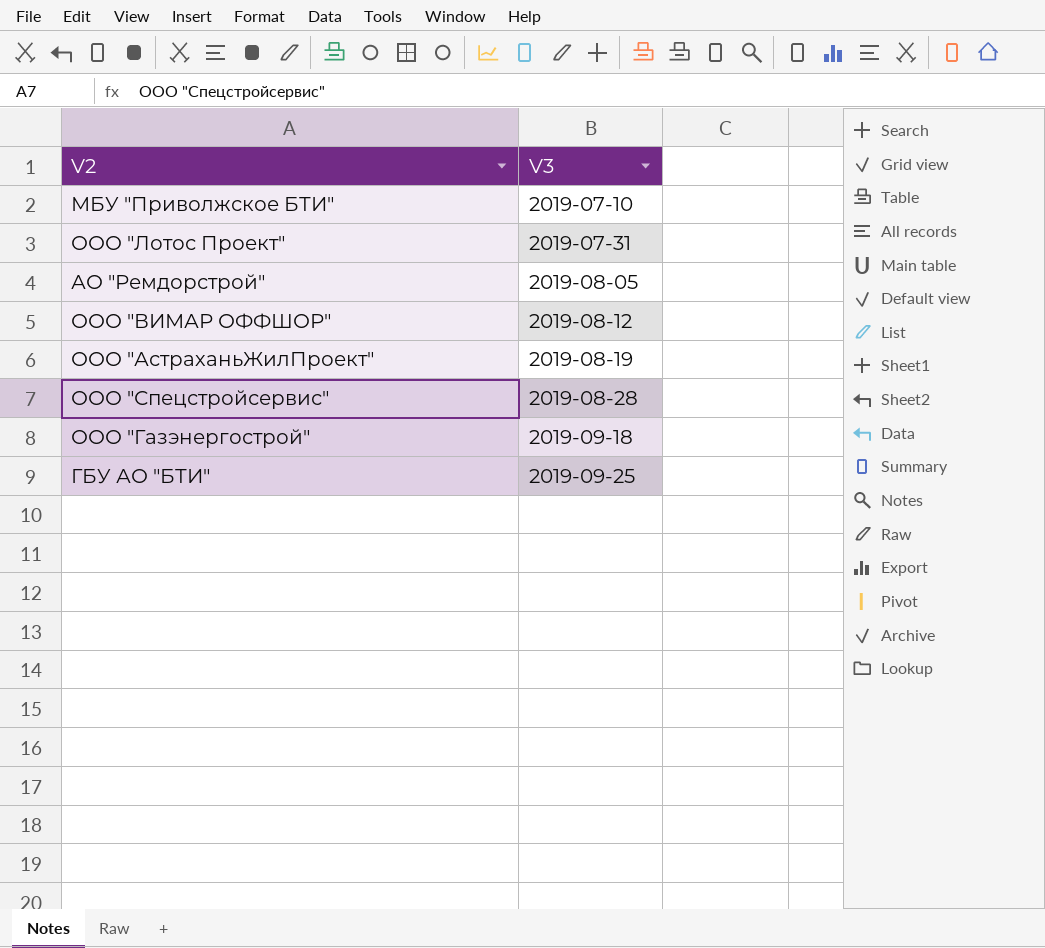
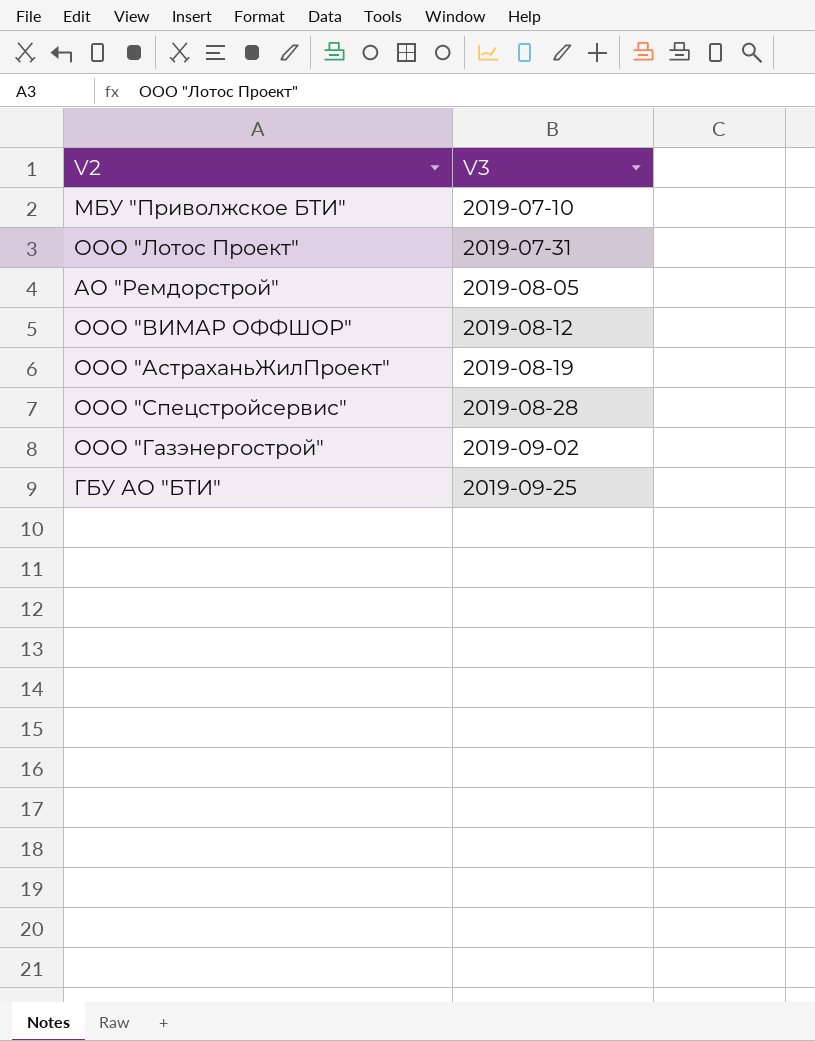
ООО "Газэнергострой" | V3: 2019-09-18 -> 2019-09-02

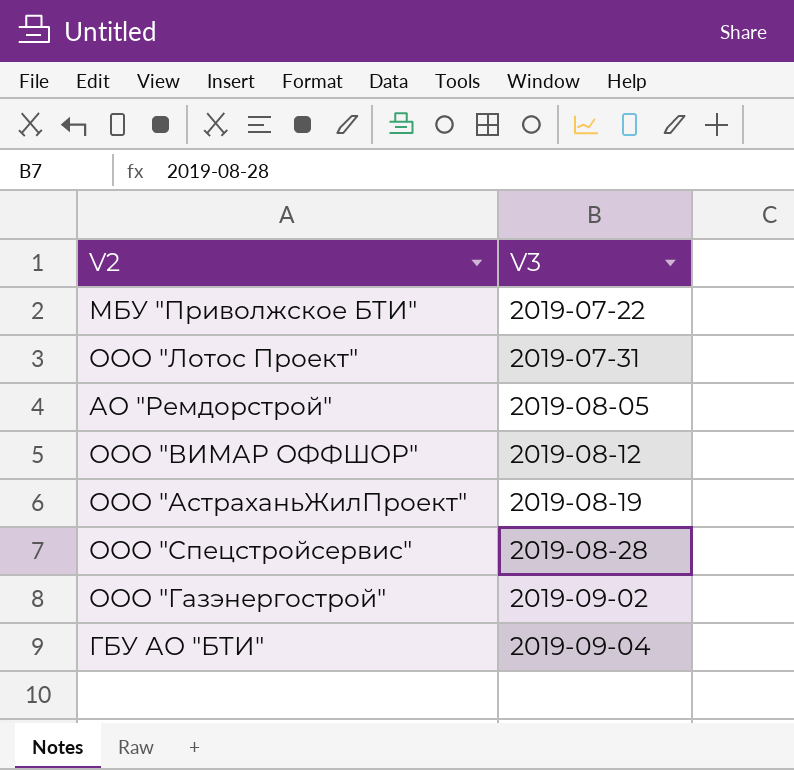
МБУ "Приволжское БТИ" | V3: 2019-07-10 -> 2019-07-22
ГБУ АО "БТИ" | V3: 2019-09-25 -> 2019-09-04

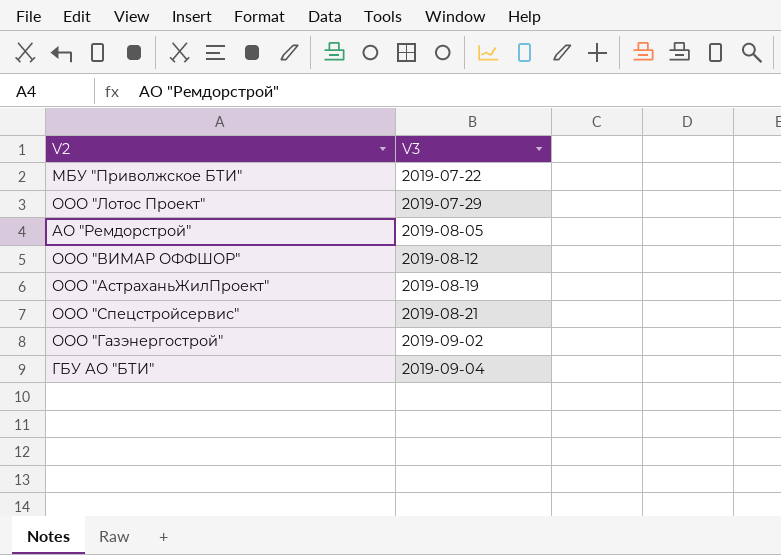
ООО "Лотос Проект" | V3: 2019-07-31 -> 2019-07-29
ООО "Спецстройсервис" | V3: 2019-08-28 -> 2019-08-21

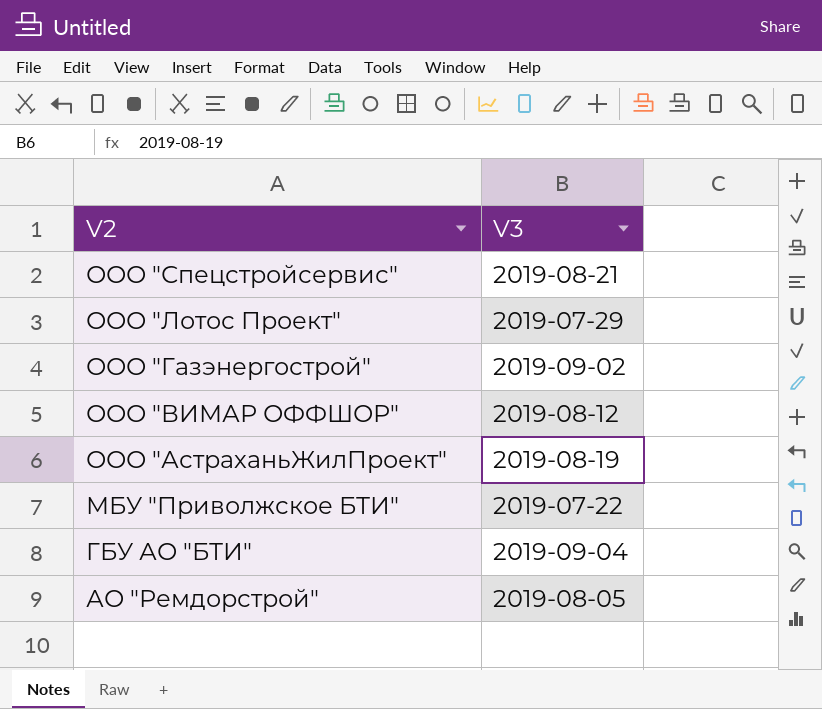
row order: V3 ascending -> V2 descending

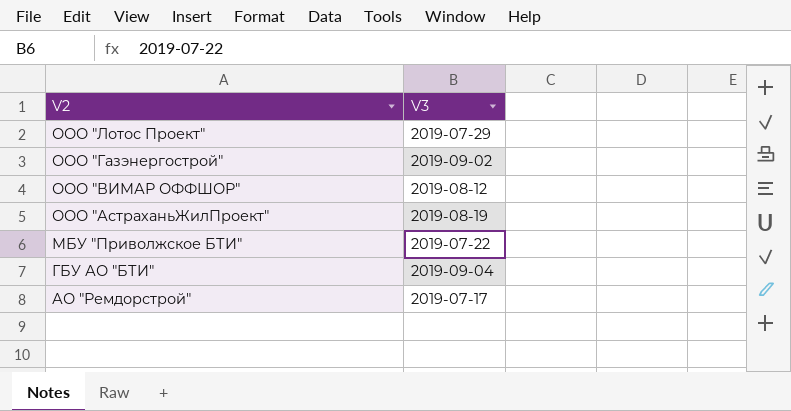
row ООО "Спецстройсервис": 2019-08-21 -> none
АО "Ремдорстрой" | V3: 2019-08-05 -> 2019-07-17

